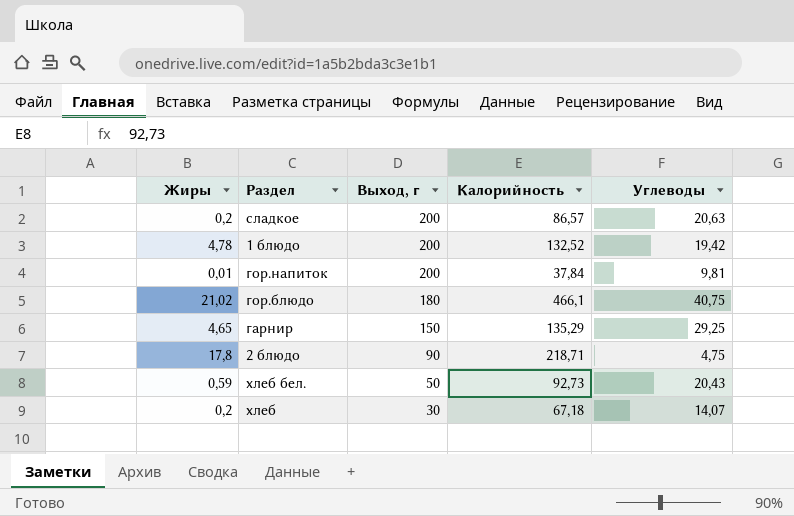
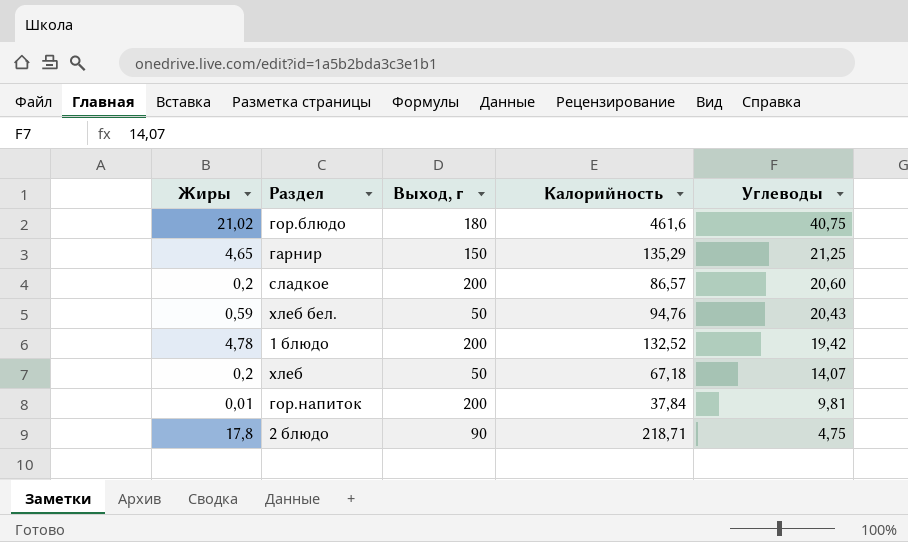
row order: Выход, г descending -> Углеводы descending
гор.блюдо | Калорийность: 466,1 -> 461,6
гарнир | Углеводы: 29,25 -> 21,25
сладкое | Углеводы: 20,63 -> 20,60
хлеб бел. | Калорийность: 92,73 -> 94,76
хлеб | Выход, г: 30 -> 50

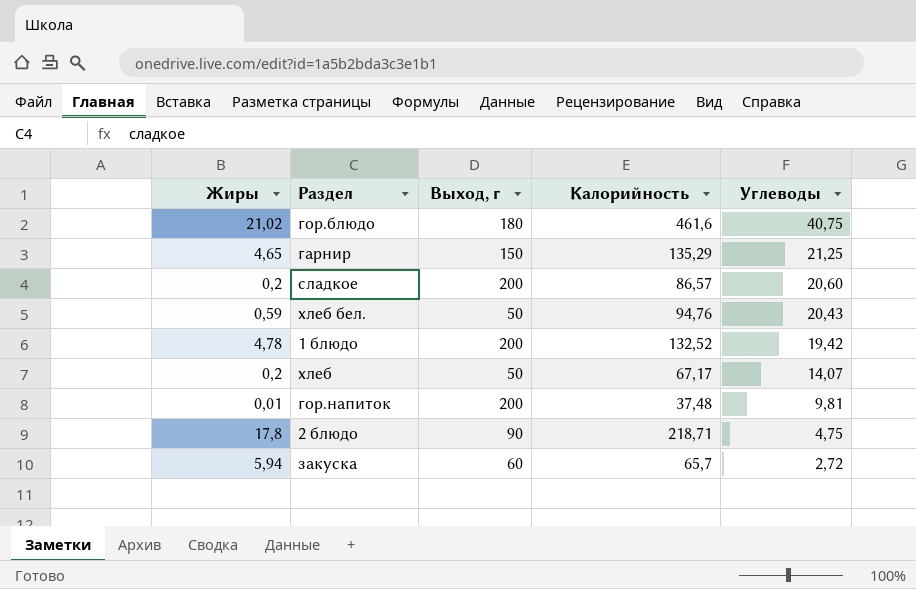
хлеб | Калорийность: 67,18 -> 67,17
гор.напиток | Калорийность: 37,84 -> 37,48
row закуска: none -> 5,94 | 60 | 65,7 | 2,72

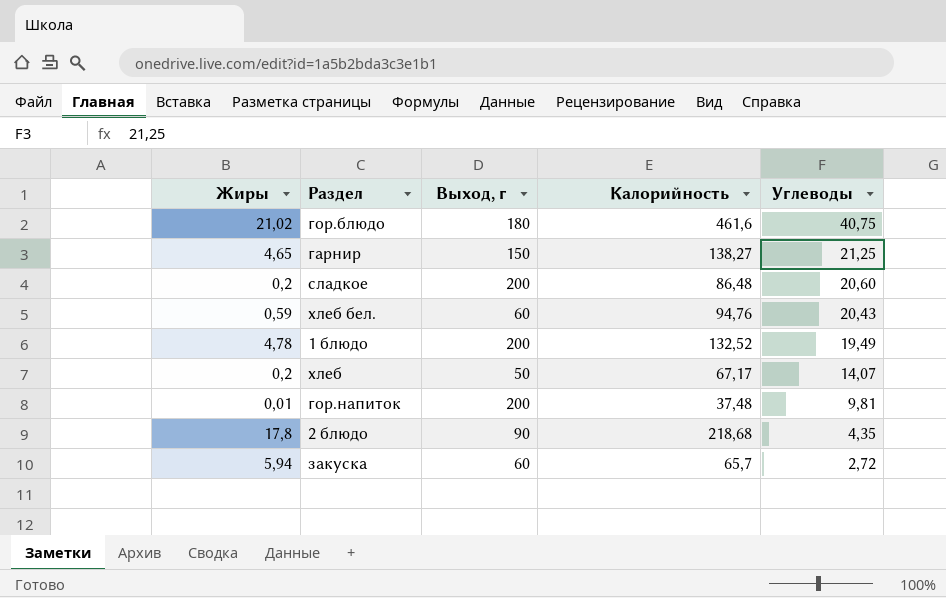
гарнир | Калорийность: 135,29 -> 138,27
сладкое | Калорийность: 86,57 -> 86,48
хлеб бел. | Выход, г: 50 -> 60
1 блюдо | Углеводы: 19,42 -> 19,49
2 блюдо | Калорийность: 218,71 -> 218,68
2 блюдо | Углеводы: 4,75 -> 4,35

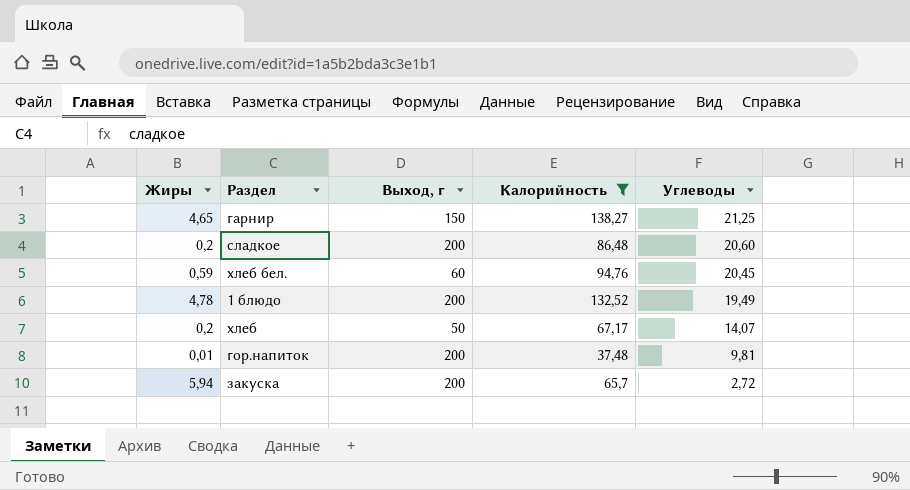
filter: none -> Калорийность <= 138,27
хлеб бел. | Углеводы: 20,43 -> 20,45
закуска | Выход, г: 60 -> 200

